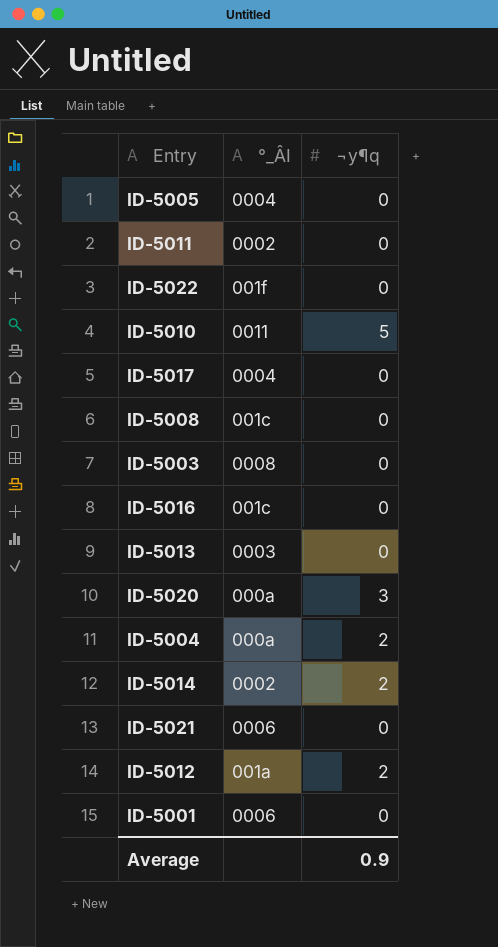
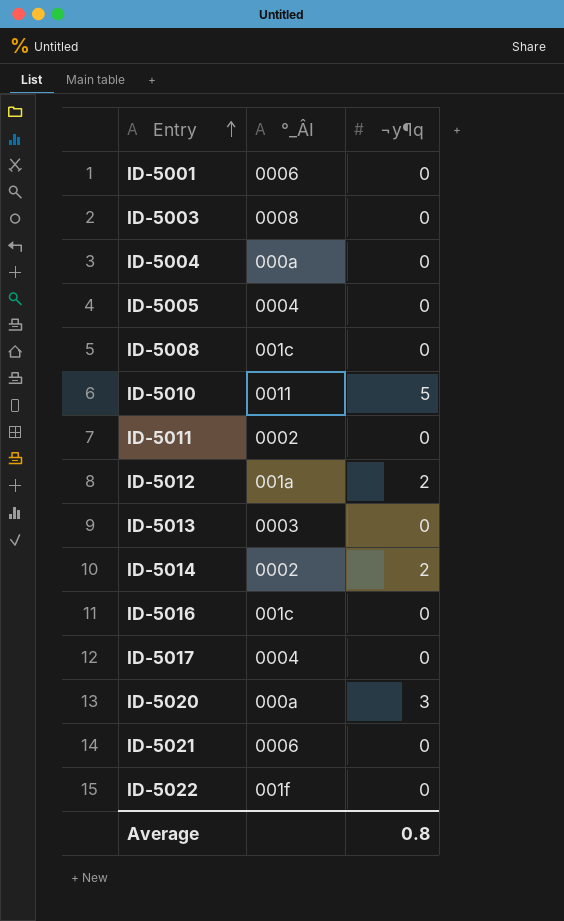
row order: none -> Entry ascending
ID-5004 | ¬y¶q: 2 -> 0
Average | ¬y¶q: 0.9 -> 0.8

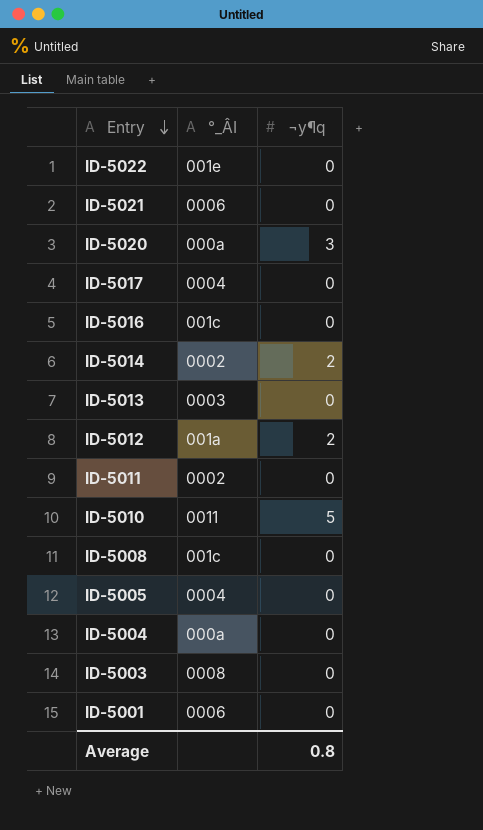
row order: Entry ascending -> Entry descending
ID-5022 | °_ÂI: 001f -> 001e

